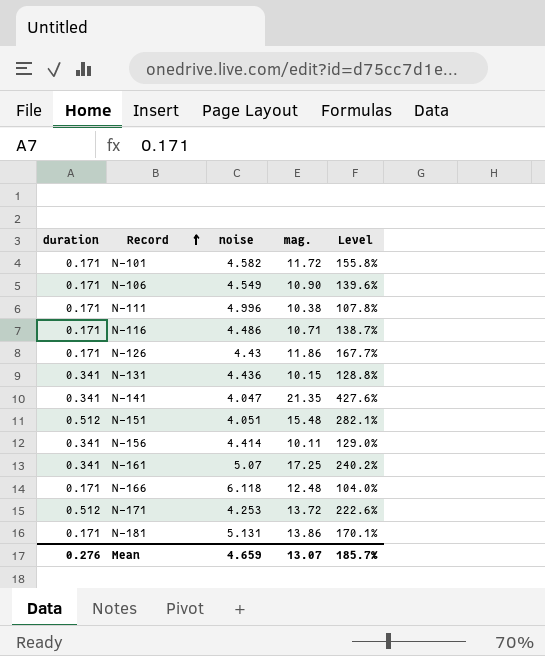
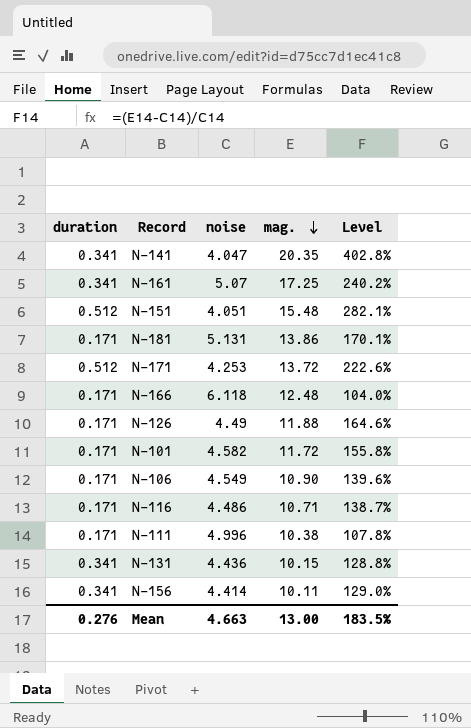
row order: Record ascending -> mag. descending
N-141 | mag.: 21.35 -> 20.35
N-141 | Level: 427.6% -> 402.8%
N-126 | noise: 4.43 -> 4.49
N-126 | mag.: 11.86 -> 11.88
N-126 | Level: 167.7% -> 164.6%
Mean | noise: 4.659 -> 4.663
Mean | mag.: 13.07 -> 13.00
Mean | Level: 185.7% -> 183.5%

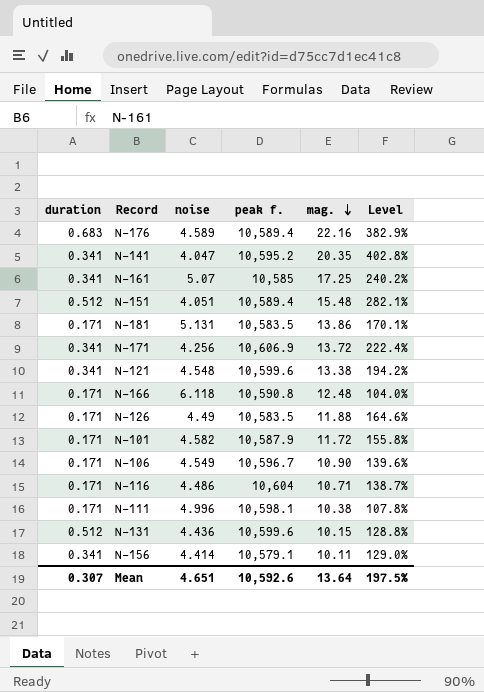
column peak f. | position: none -> 4
row N-176: none -> 0.683 | 4.589 | 10,589.4 | 22.16 | 382.9%
N-171 | duration: 0.512 -> 0.341
N-171 | noise: 4.253 -> 4.256
N-171 | Level: 222.6% -> 222.4%
row N-121: none -> 0.341 | 4.548 | 10,599.6 | 13.38 | 194.2%
N-131 | duration: 0.341 -> 0.512
Mean | duration: 0.276 -> 0.307
Mean | noise: 4.663 -> 4.651
Mean | mag.: 13.00 -> 13.64
Mean | Level: 183.5% -> 197.5%

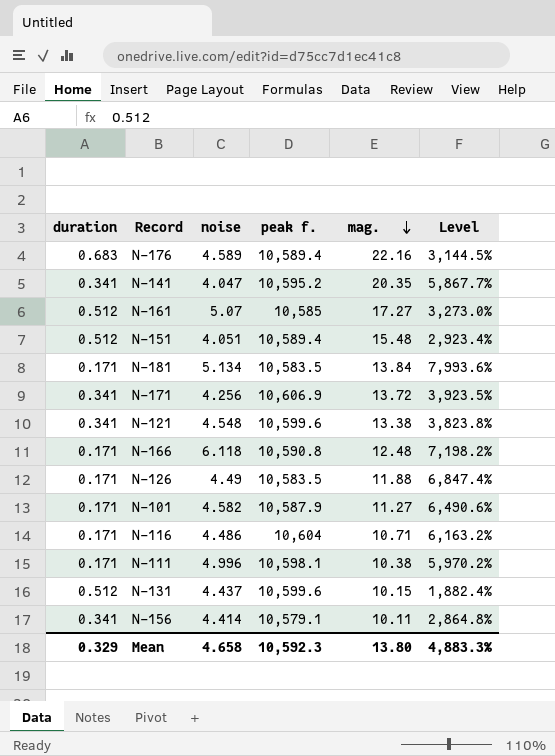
column Level | formula: ([mag.] - [noise]) / [noise] -> ([mag.] - [duration]) / [duration]
row N-106: 0.171 | 4.549 | 10,596.7 | 10.90 | 139.6% -> none
N-161 | duration: 0.341 -> 0.512
N-161 | mag.: 17.25 -> 17.27
N-181 | noise: 5.131 -> 5.134
N-181 | mag.: 13.86 -> 13.84
N-101 | mag.: 11.72 -> 11.27
N-131 | noise: 4.436 -> 4.437
Mean | duration: 0.307 -> 0.329
Mean | noise: 4.651 -> 4.658
Mean | peak f.: 10,592.6 -> 10,592.3
Mean | mag.: 13.64 -> 13.80
Mean | Level: 197.5% -> 4,883.3%

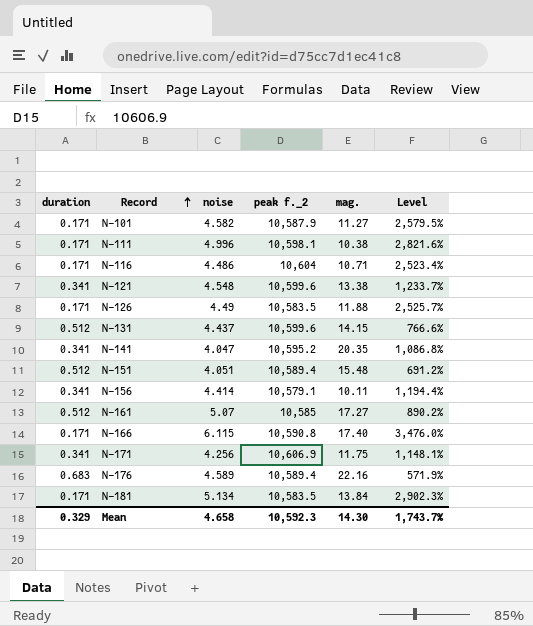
row order: mag. descending -> Record ascending
column name: peak f. -> peak f._2
column Level | formula: ([mag.] - [duration]) / [duration] -> ([noise] - [duration]) / [duration]
N-131 | mag.: 10.15 -> 14.15
N-166 | noise: 6.118 -> 6.115
N-166 | mag.: 12.48 -> 17.40
N-171 | mag.: 13.72 -> 11.75
Mean | mag.: 13.80 -> 14.30
Mean | Level: 4,883.3% -> 1,743.7%

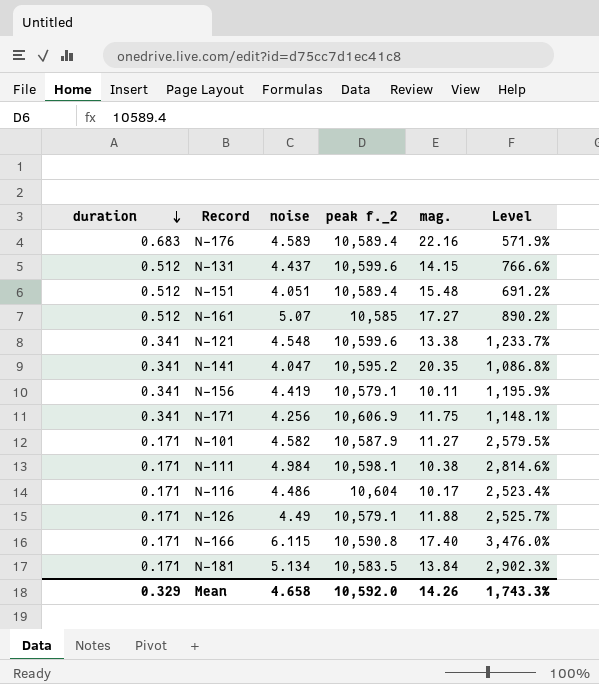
row order: Record ascending -> duration descending
N-156 | noise: 4.414 -> 4.419
N-156 | Level: 1,194.4% -> 1,195.9%
N-111 | noise: 4.996 -> 4.984
N-111 | Level: 2,821.6% -> 2,814.6%
N-116 | mag.: 10.71 -> 10.17
N-126 | peak f._2: 10,583.5 -> 10,579.1
Mean | peak f._2: 10,592.3 -> 10,592.0
Mean | mag.: 14.30 -> 14.26
Mean | Level: 1,743.7% -> 1,743.3%

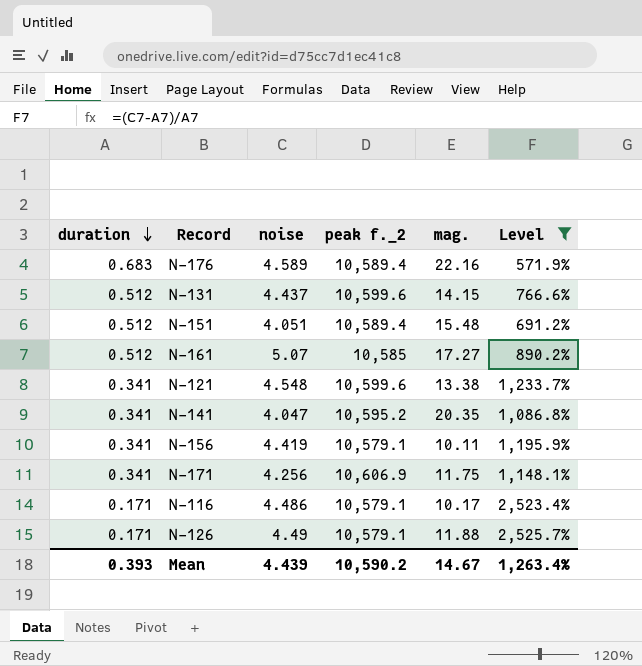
filter: none -> Level <= 2,525.7%
N-116 | peak f._2: 10,604 -> 10,579.1
Mean | duration: 0.329 -> 0.393
Mean | noise: 4.658 -> 4.439
Mean | peak f._2: 10,592.0 -> 10,590.2
Mean | mag.: 14.26 -> 14.67
Mean | Level: 1,743.3% -> 1,263.4%

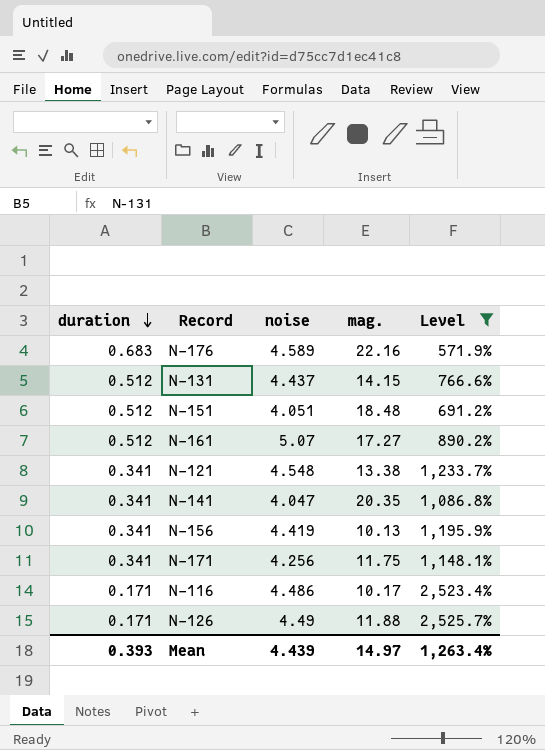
column peak f._2 | position: 4 -> none
N-151 | mag.: 15.48 -> 18.48
N-156 | mag.: 10.11 -> 10.13
Mean | mag.: 14.67 -> 14.97

